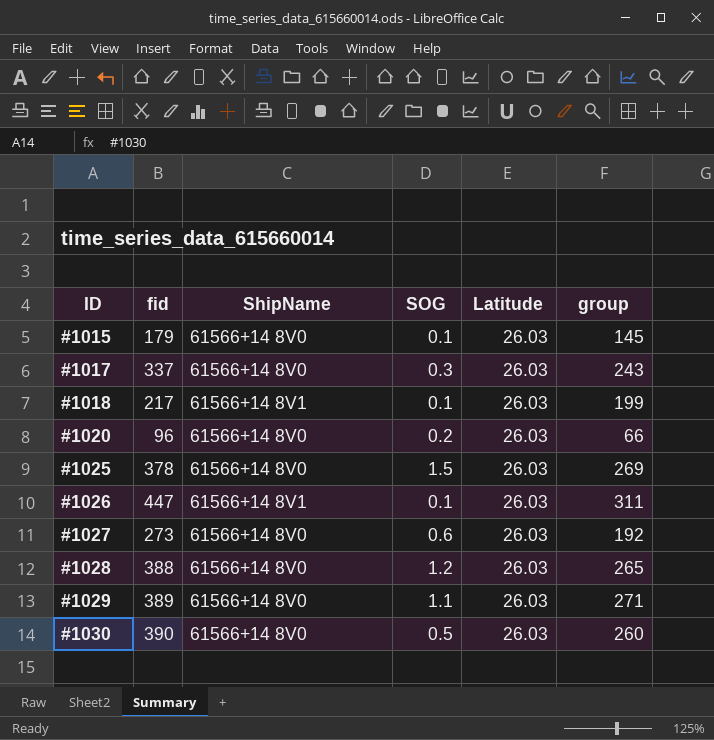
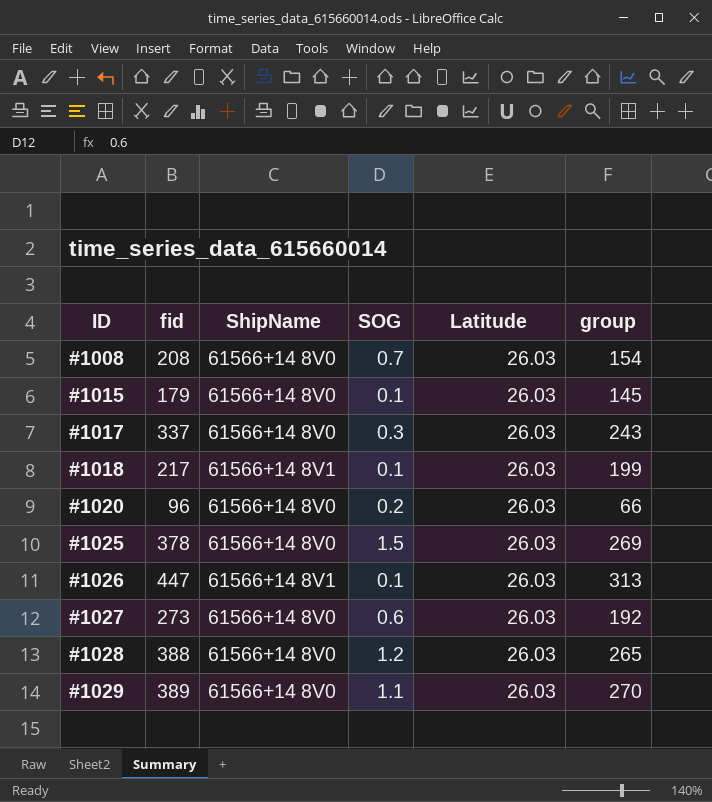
row #1030: 390 | 61566+14 8V0 | 0.5 | 26.03 | 260 -> none
row #1008: none -> 208 | 61566+14 8V0 | 0.7 | 26.03 | 154
#1026 | group: 311 -> 313
#1029 | group: 271 -> 270

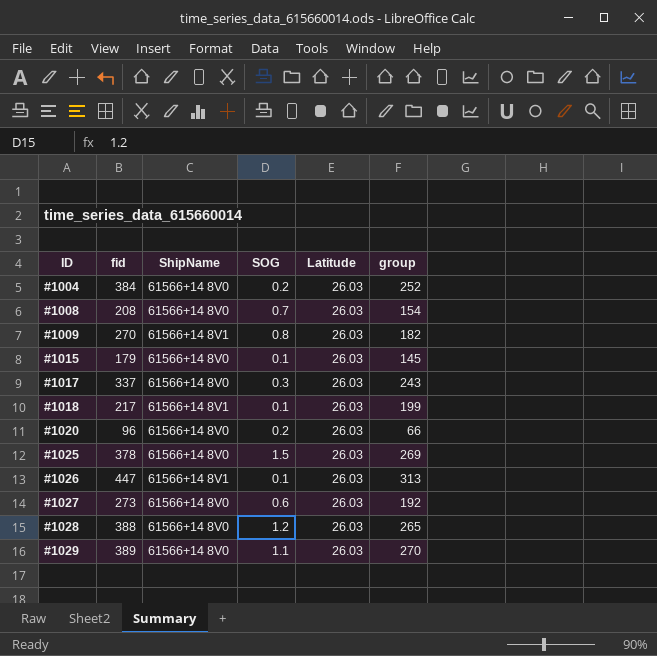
row #1004: none -> 384 | 61566+14 8V0 | 0.2 | 26.03 | 252
row #1009: none -> 270 | 61566+14 8V1 | 0.8 | 26.03 | 182

